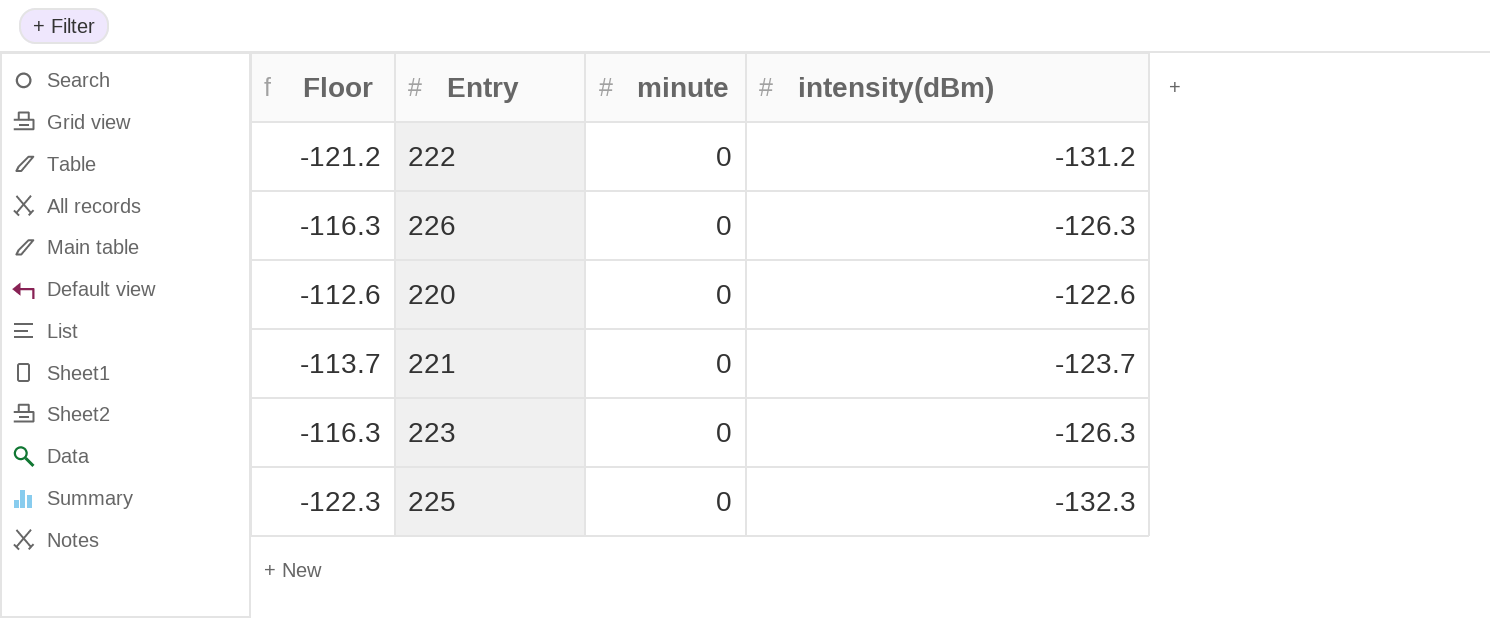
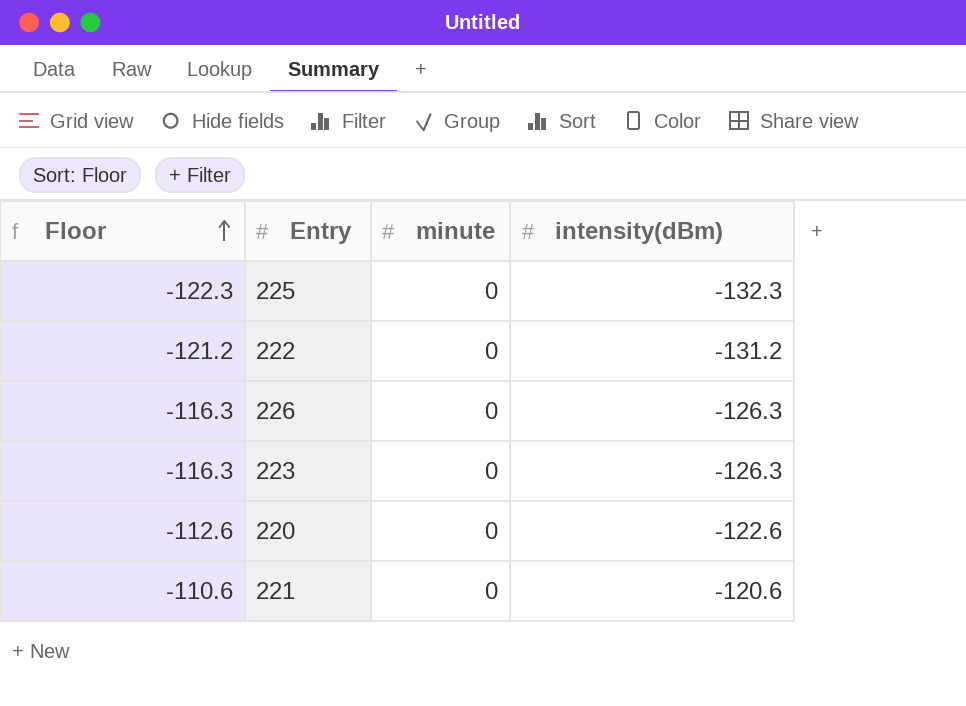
row order: none -> Floor ascending
221 | Floor: -113.7 -> -110.6
221 | intensity(dBm): -123.7 -> -120.6

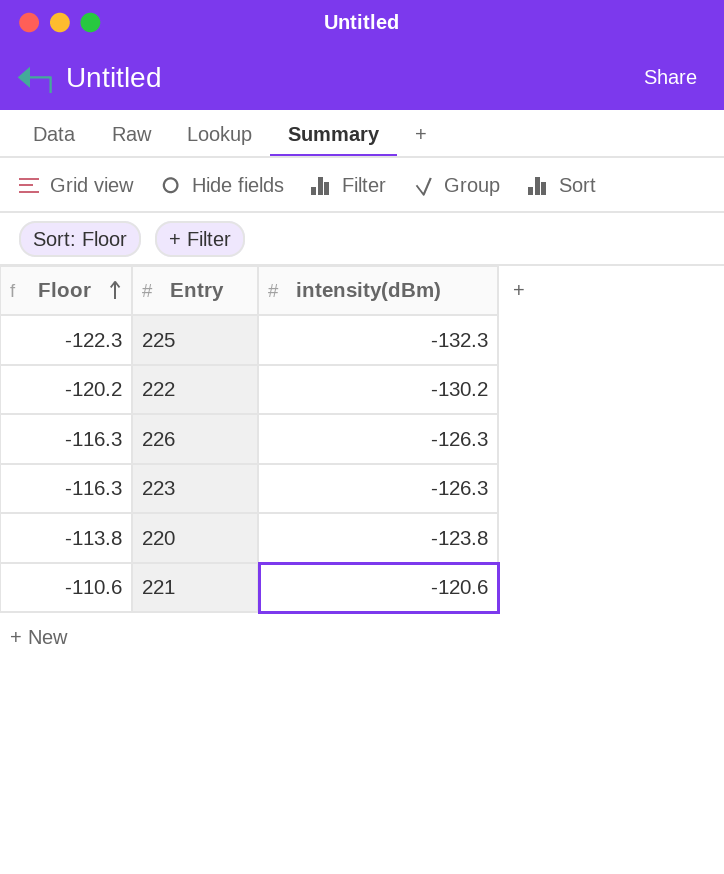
column minute | position: 3 -> none
222 | Floor: -121.2 -> -120.2
222 | intensity(dBm): -131.2 -> -130.2
220 | Floor: -112.6 -> -113.8
220 | intensity(dBm): -122.6 -> -123.8

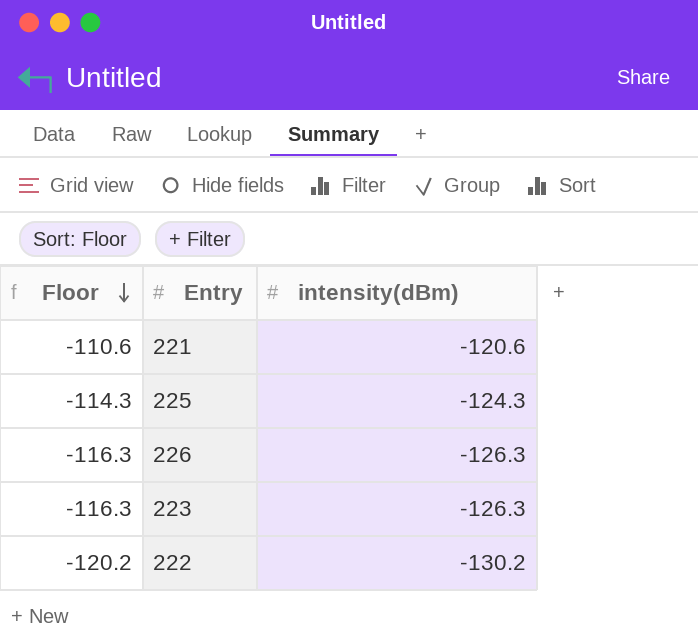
row order: Floor ascending -> Floor descending
row 220: -113.8 | -123.8 -> none
225 | Floor: -122.3 -> -114.3
225 | intensity(dBm): -132.3 -> -124.3

